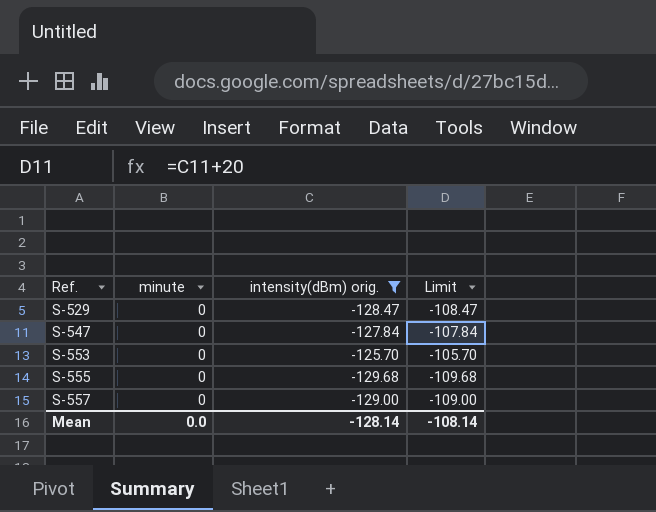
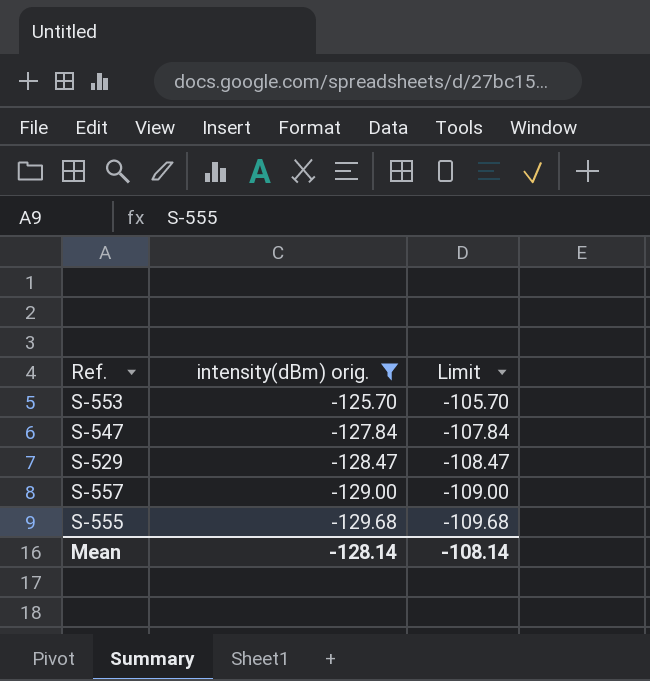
row order: Ref. ascending -> intensity(dBm) orig. descending
column minute | position: 2 -> none

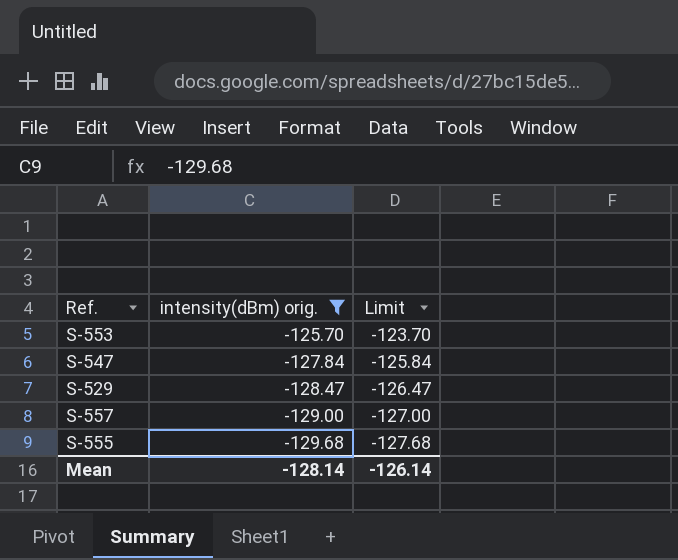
column Limit | formula: [intensity(dBm) orig.] + 20 -> [intensity(dBm) orig.] + 2
Mean | Limit: -108.14 -> -126.14

